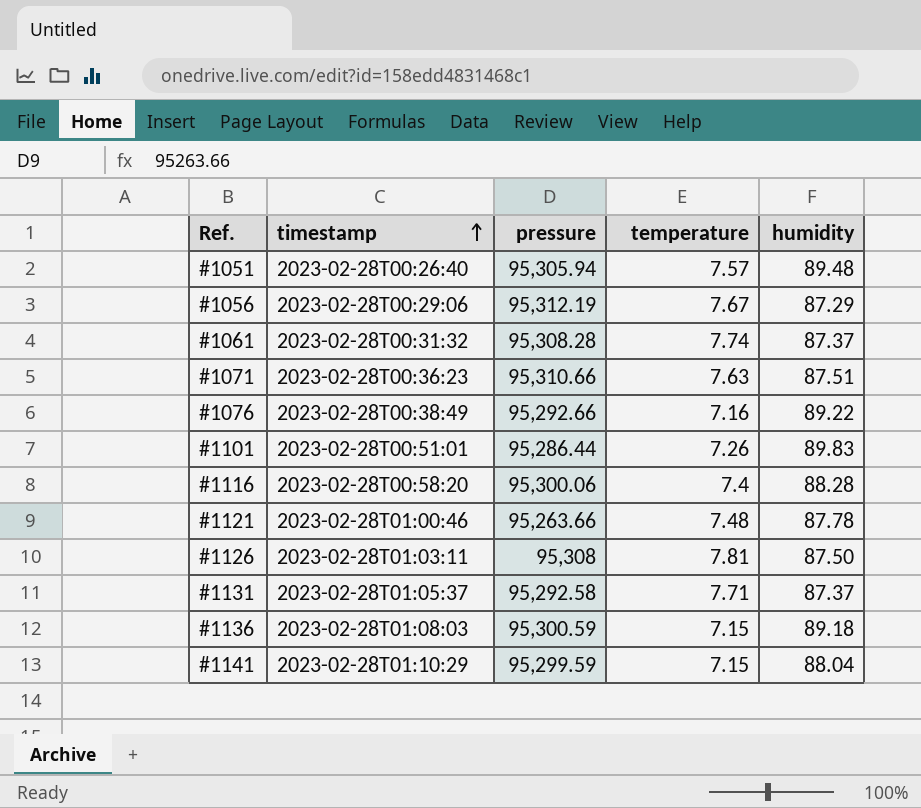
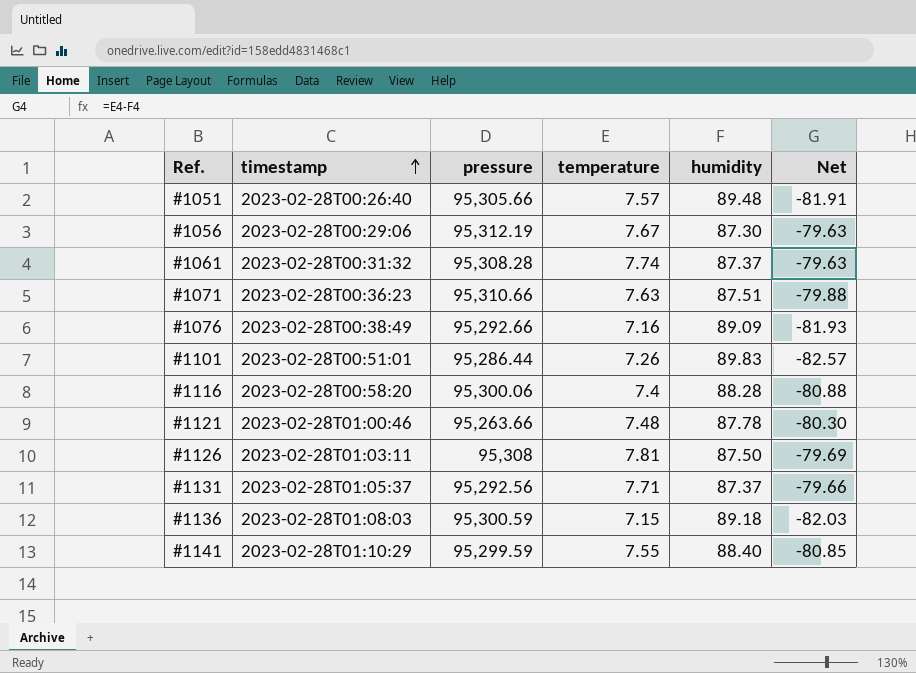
column Net | formula: none -> [temperature] - [humidity]
#1051 | pressure: 95,305.94 -> 95,305.66
#1056 | humidity: 87.29 -> 87.30
#1076 | humidity: 89.22 -> 89.09
#1131 | pressure: 95,292.58 -> 95,292.56
#1141 | temperature: 7.15 -> 7.55
#1141 | humidity: 88.04 -> 88.40

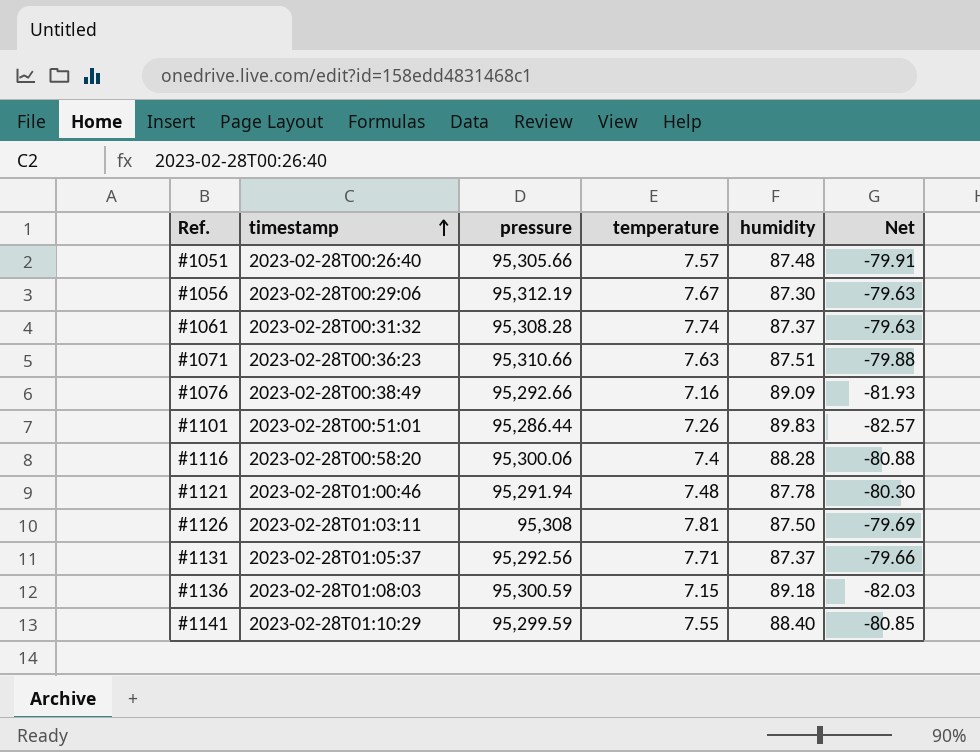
#1051 | humidity: 89.48 -> 87.48
#1051 | Net: -81.91 -> -79.91
#1121 | pressure: 95,263.66 -> 95,291.94

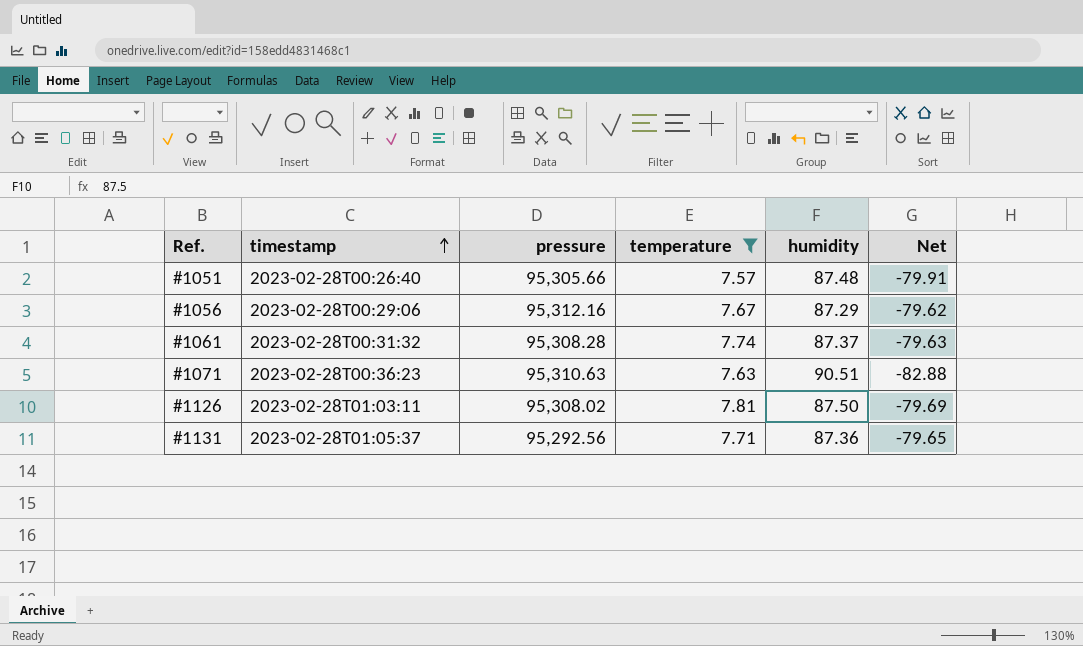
filter: none -> temperature >= 7.57
#1056 | pressure: 95,312.19 -> 95,312.16
#1056 | humidity: 87.30 -> 87.29
#1056 | Net: -79.63 -> -79.62
#1071 | pressure: 95,310.66 -> 95,310.63
#1071 | humidity: 87.51 -> 90.51
#1071 | Net: -79.88 -> -82.88
#1126 | pressure: 95,308 -> 95,308.02
#1131 | humidity: 87.37 -> 87.36
#1131 | Net: -79.66 -> -79.65

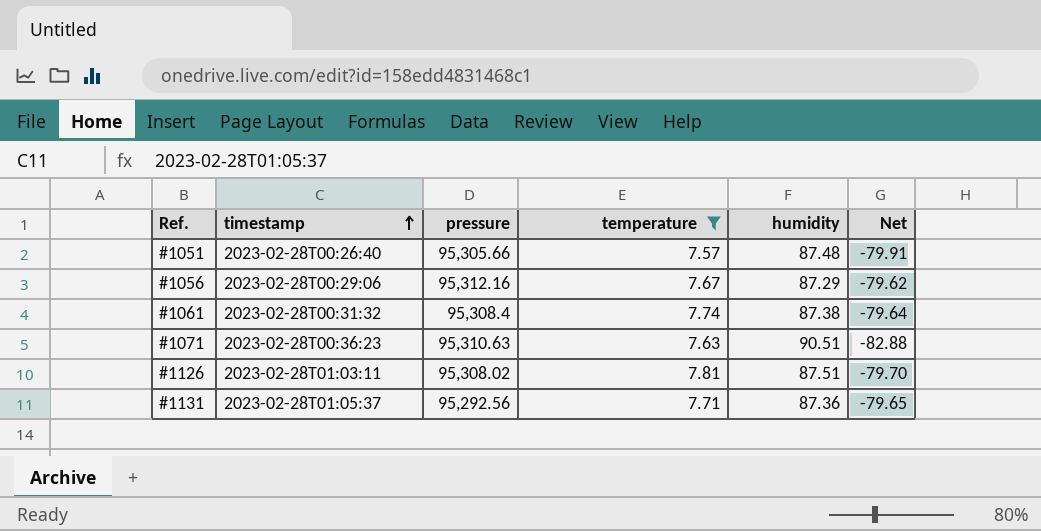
#1061 | pressure: 95,308.28 -> 95,308.4
#1061 | humidity: 87.37 -> 87.38
#1061 | Net: -79.63 -> -79.64
#1126 | humidity: 87.50 -> 87.51
#1126 | Net: -79.69 -> -79.70

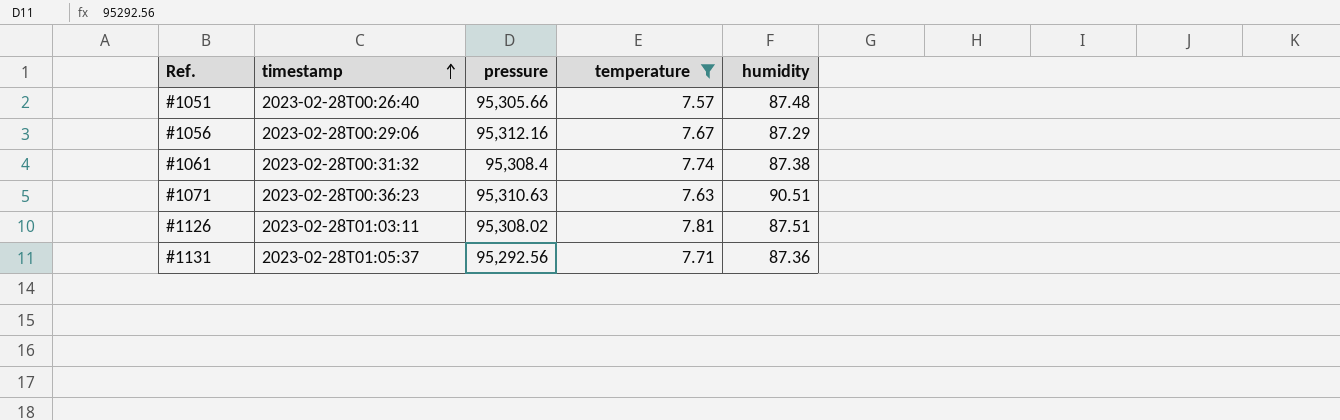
column Net | formula: [temperature] - [humidity] -> none

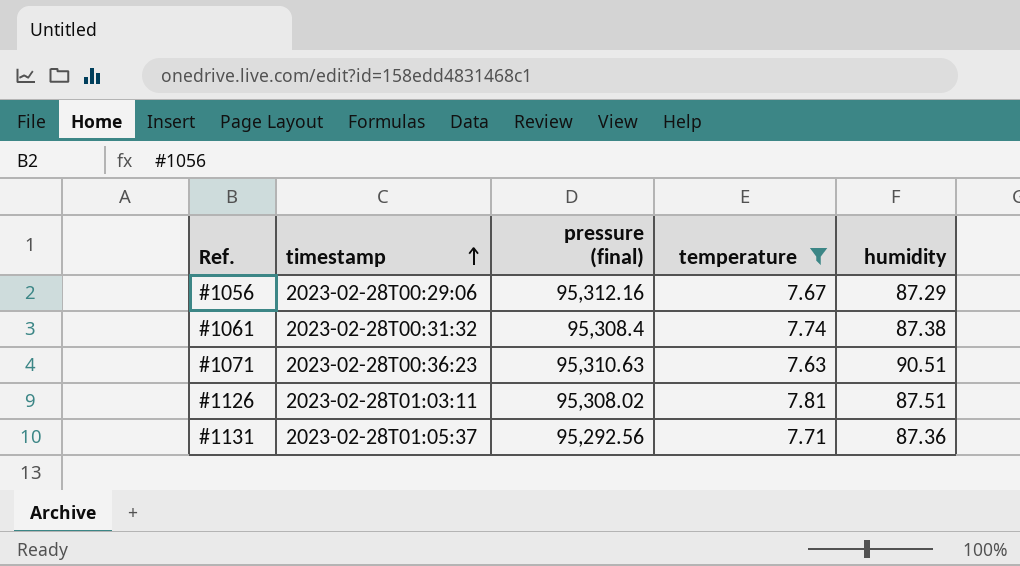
column name: pressure -> pressure (final)
row #1051: 2023-02-28T00:26:40 | 95,305.66 | 7.57 | 87.48 -> none

